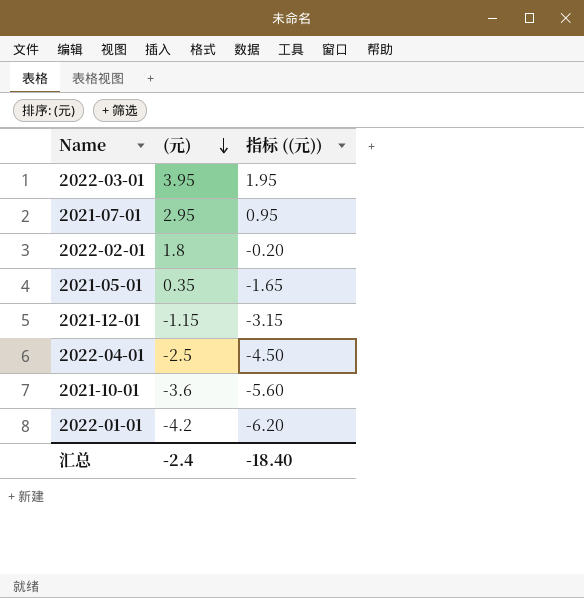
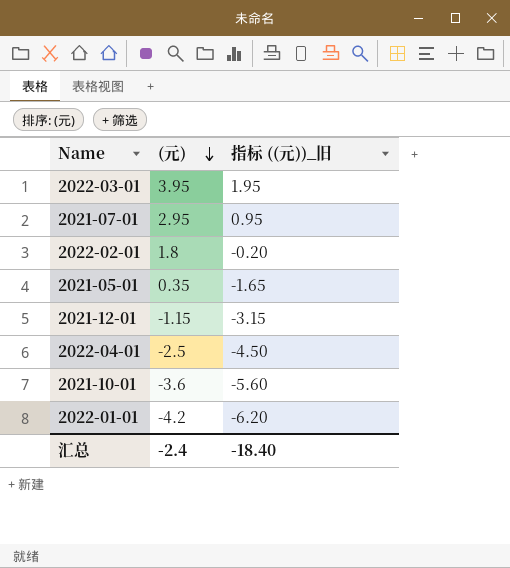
column name: 指标 ((元)) -> 指标 ((元))_旧

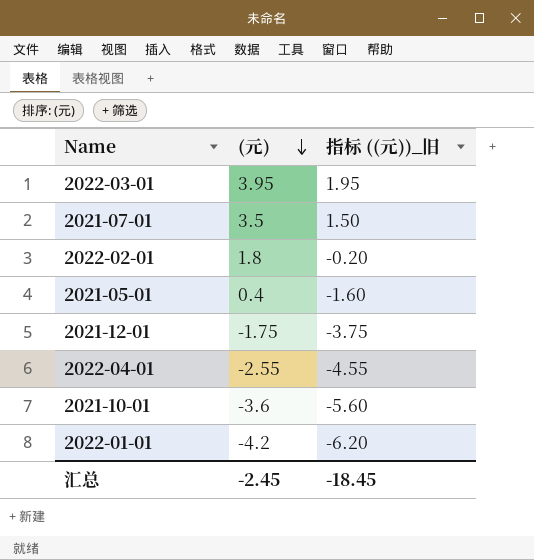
2021-07-01 | (元): 2.95 -> 3.5
2021-07-01 | 指标 ((元))_旧: 0.95 -> 1.50
2021-05-01 | (元): 0.35 -> 0.4
2021-05-01 | 指标 ((元))_旧: -1.65 -> -1.60
2021-12-01 | (元): -1.15 -> -1.75
2021-12-01 | 指标 ((元))_旧: -3.15 -> -3.75
2022-04-01 | (元): -2.5 -> -2.55
2022-04-01 | 指标 ((元))_旧: -4.50 -> -4.55
汇总 | (元): -2.4 -> -2.45
汇总 | 指标 ((元))_旧: -18.40 -> -18.45

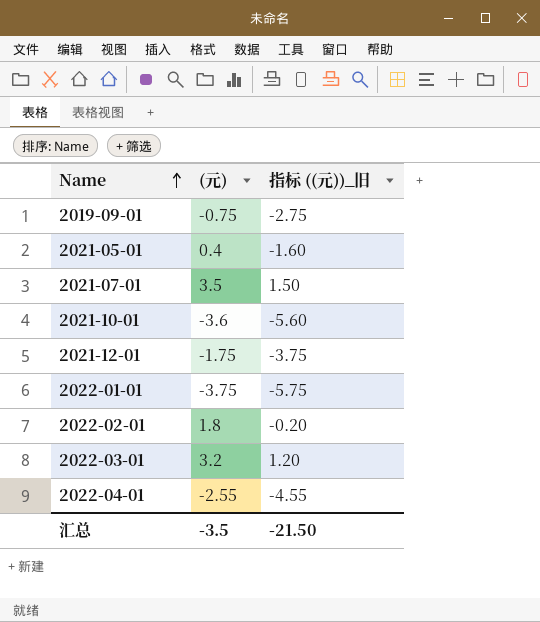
row order: (元) descending -> Name ascending
row 2019-09-01: none -> -0.75 | -2.75
2022-01-01 | (元): -4.2 -> -3.75
2022-01-01 | 指标 ((元))_旧: -6.20 -> -5.75
2022-03-01 | (元): 3.95 -> 3.2
2022-03-01 | 指标 ((元))_旧: 1.95 -> 1.20
汇总 | (元): -2.45 -> -3.5
汇总 | 指标 ((元))_旧: -18.45 -> -21.50

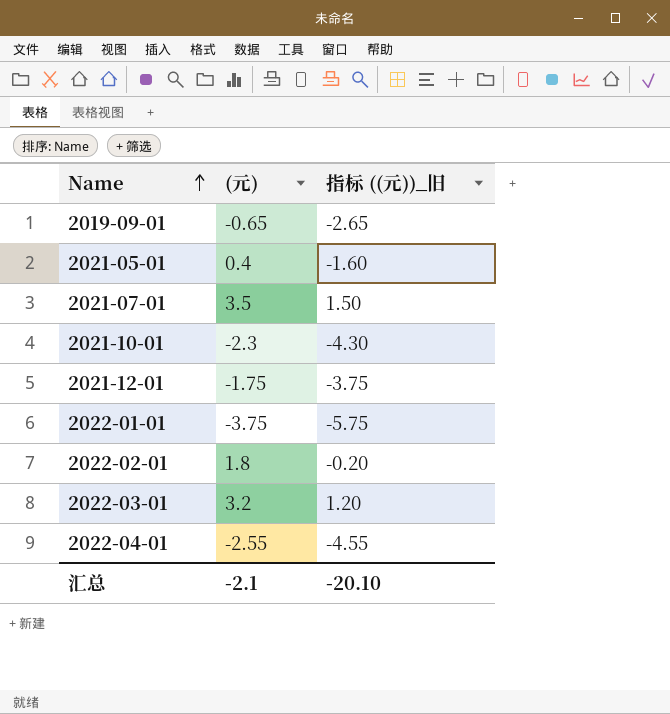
2019-09-01 | (元): -0.75 -> -0.65
2019-09-01 | 指标 ((元))_旧: -2.75 -> -2.65
2021-10-01 | (元): -3.6 -> -2.3
2021-10-01 | 指标 ((元))_旧: -5.60 -> -4.30
汇总 | (元): -3.5 -> -2.1
汇总 | 指标 ((元))_旧: -21.50 -> -20.10

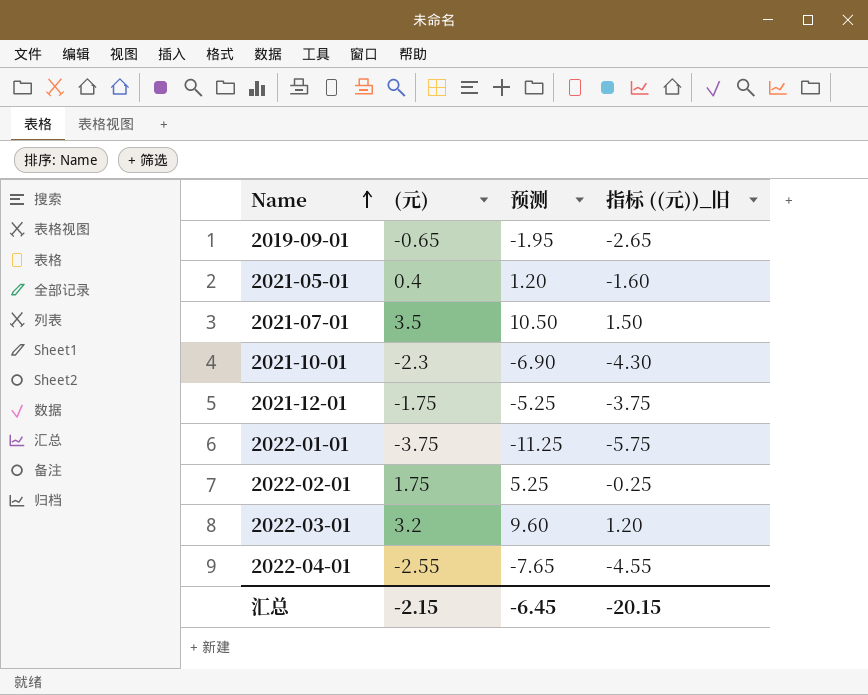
column 预测 | formula: none -> [(元)] * 3
2022-02-01 | (元): 1.8 -> 1.75
2022-02-01 | 指标 ((元))_旧: -0.20 -> -0.25
汇总 | (元): -2.1 -> -2.15
汇总 | 指标 ((元))_旧: -20.10 -> -20.15

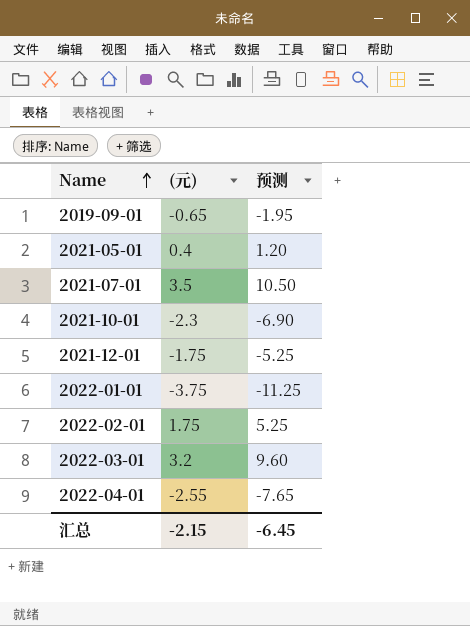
column 指标 ((元))_旧 | formula: [(元)] - 2 -> none

